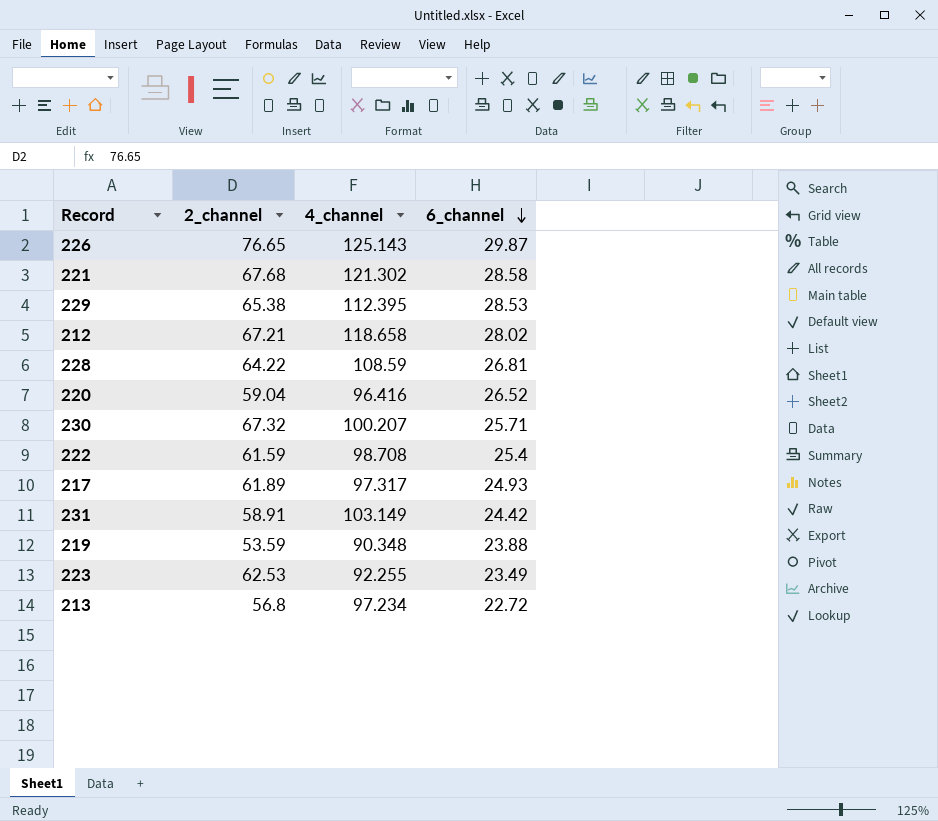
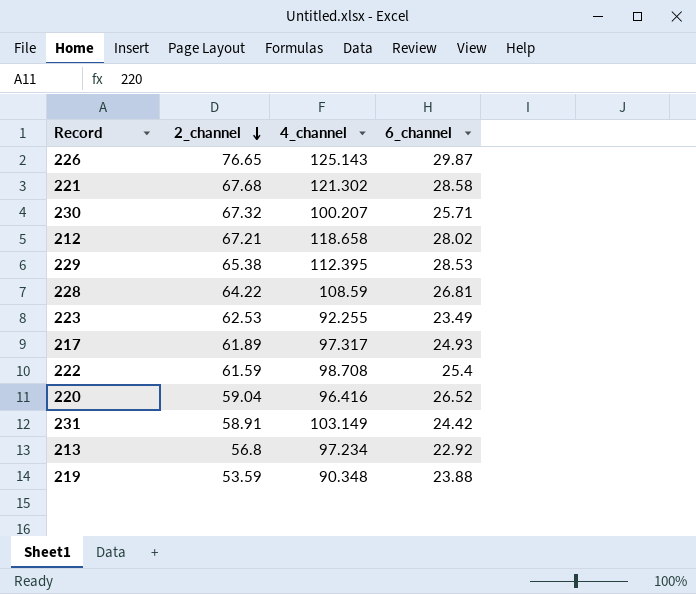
row order: 6_channel descending -> 2_channel descending
213 | 6_channel: 22.72 -> 22.92

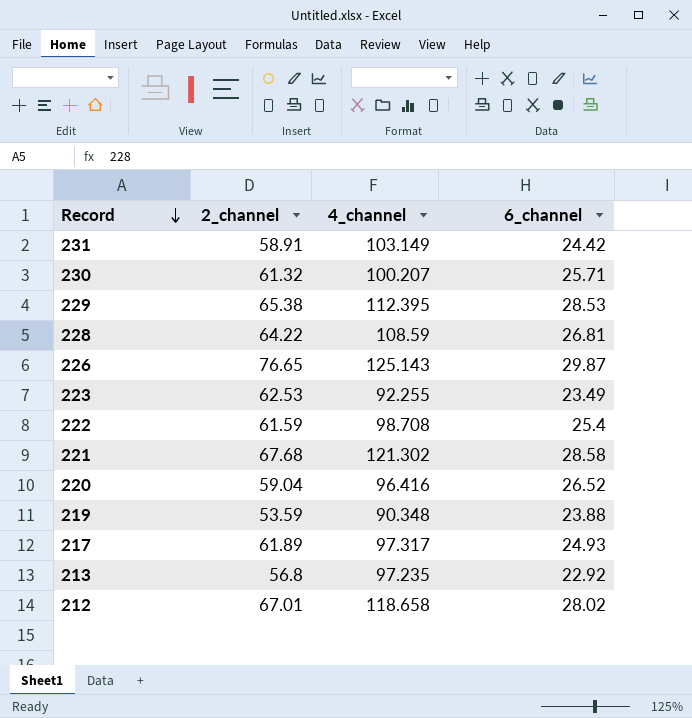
row order: 2_channel descending -> Record descending
230 | 2_channel: 67.32 -> 61.32
213 | 4_channel: 97.234 -> 97.235
212 | 2_channel: 67.21 -> 67.01

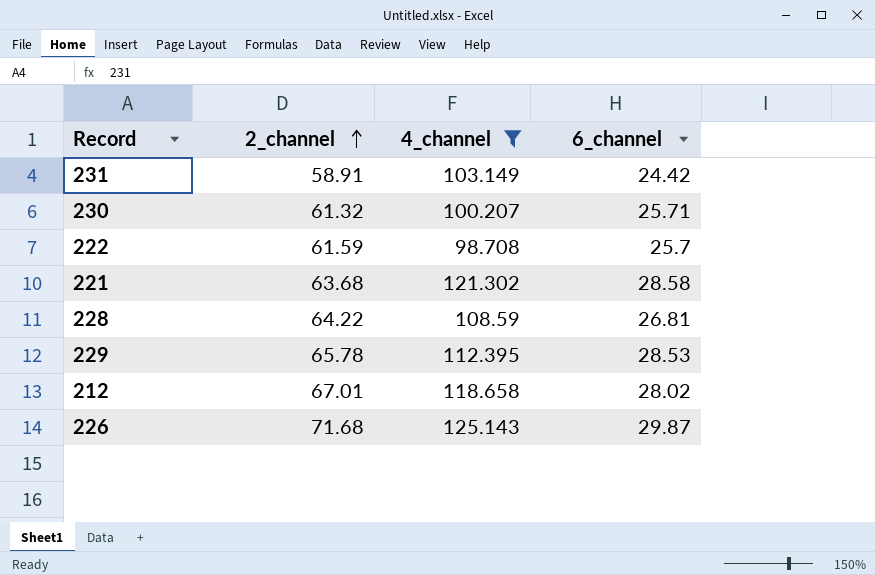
filter: none -> 4_channel >= 98.708
row order: Record descending -> 2_channel ascending
222 | 6_channel: 25.4 -> 25.7
221 | 2_channel: 67.68 -> 63.68
229 | 2_channel: 65.38 -> 65.78
226 | 2_channel: 76.65 -> 71.68

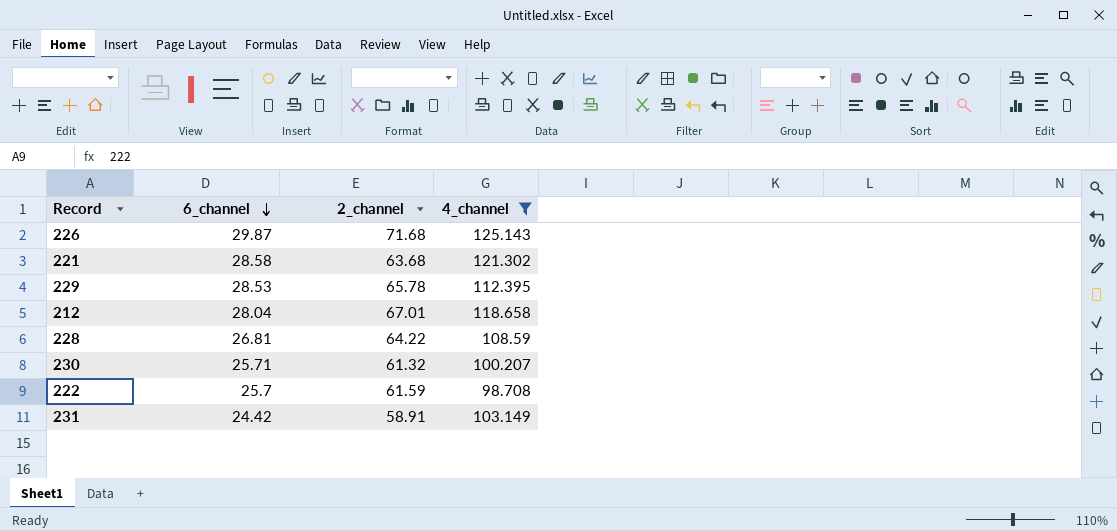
row order: 2_channel ascending -> 6_channel descending
column 6_channel | position: 4 -> 2
212 | 6_channel: 28.02 -> 28.04

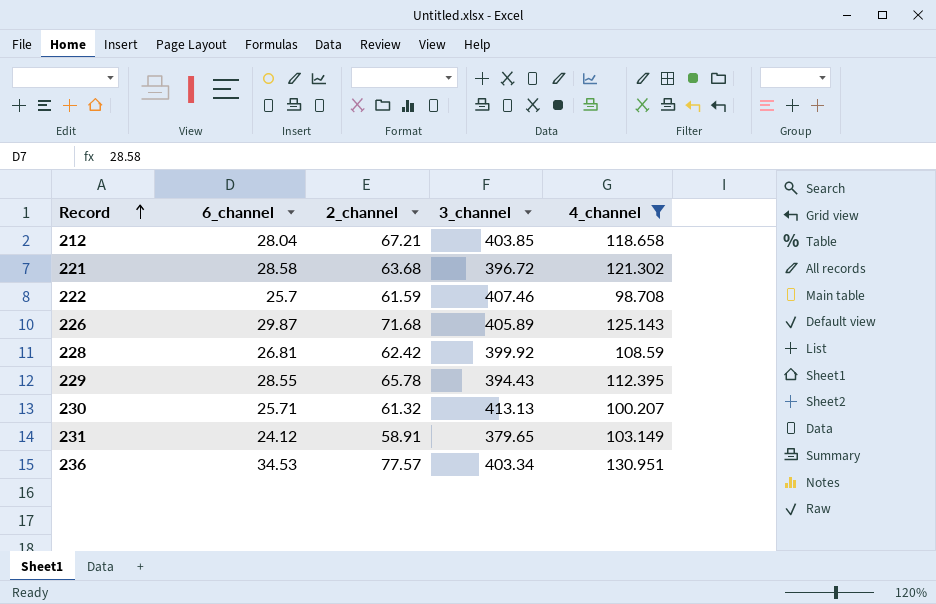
row order: 6_channel descending -> Record ascending
column 3_channel | position: none -> 4
212 | 2_channel: 67.01 -> 67.21
228 | 2_channel: 64.22 -> 62.42
229 | 6_channel: 28.53 -> 28.55
231 | 6_channel: 24.42 -> 24.12
row 236: none -> 34.53 | 77.57 | 403.34 | 130.951

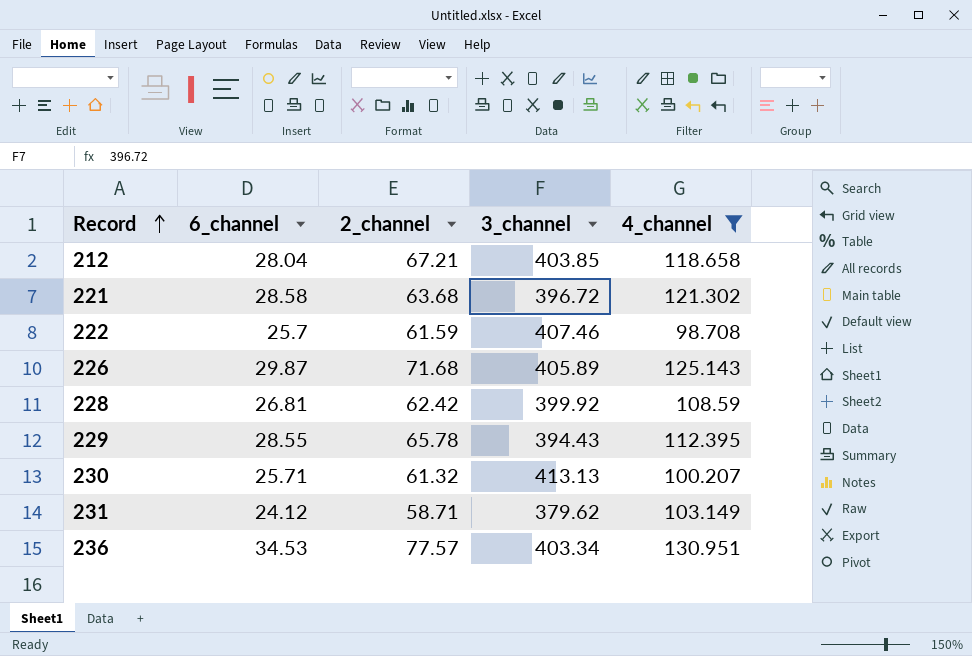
231 | 2_channel: 58.91 -> 58.71
231 | 3_channel: 379.65 -> 379.62

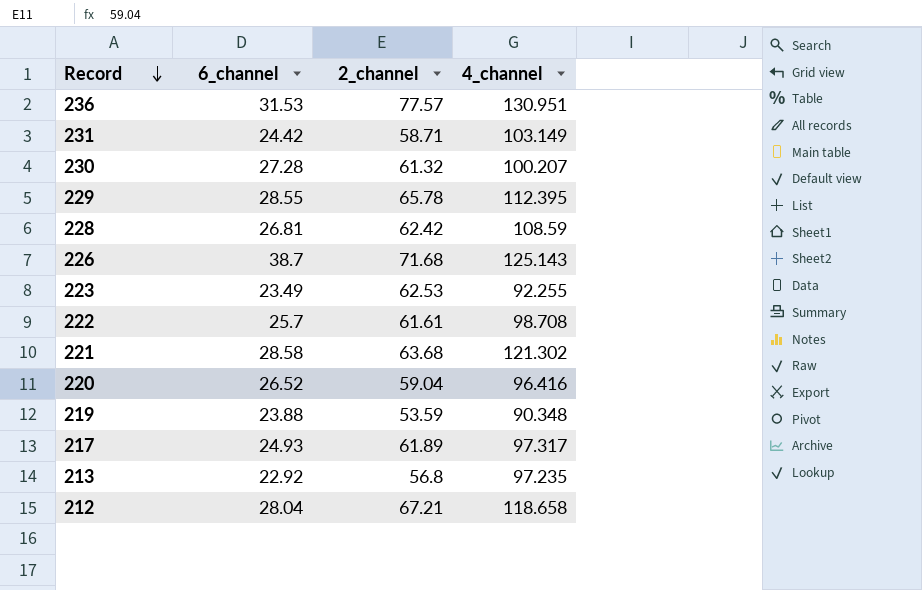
filter: 4_channel >= 98.708 -> none
row order: Record ascending -> Record descending
column 3_channel | position: 4 -> none
236 | 6_channel: 34.53 -> 31.53
231 | 6_channel: 24.12 -> 24.42
230 | 6_channel: 25.71 -> 27.28
226 | 6_channel: 29.87 -> 38.7
222 | 2_channel: 61.59 -> 61.61

